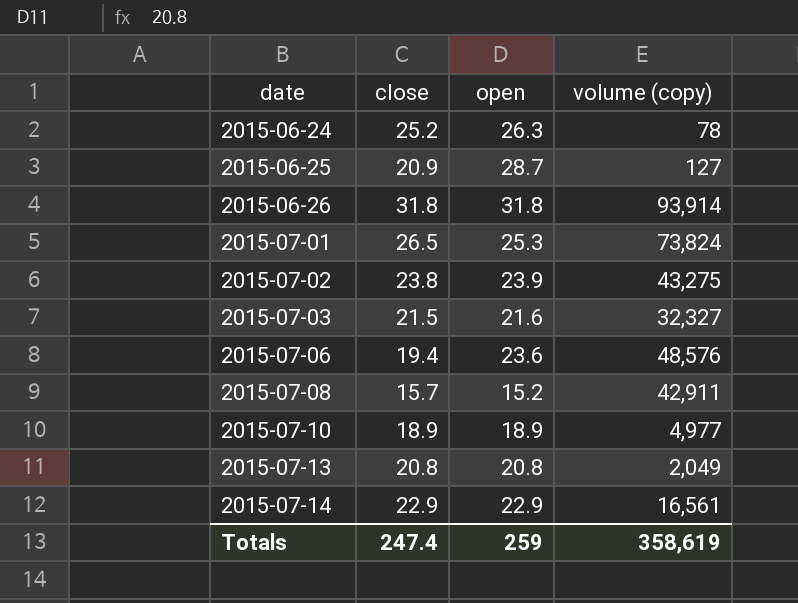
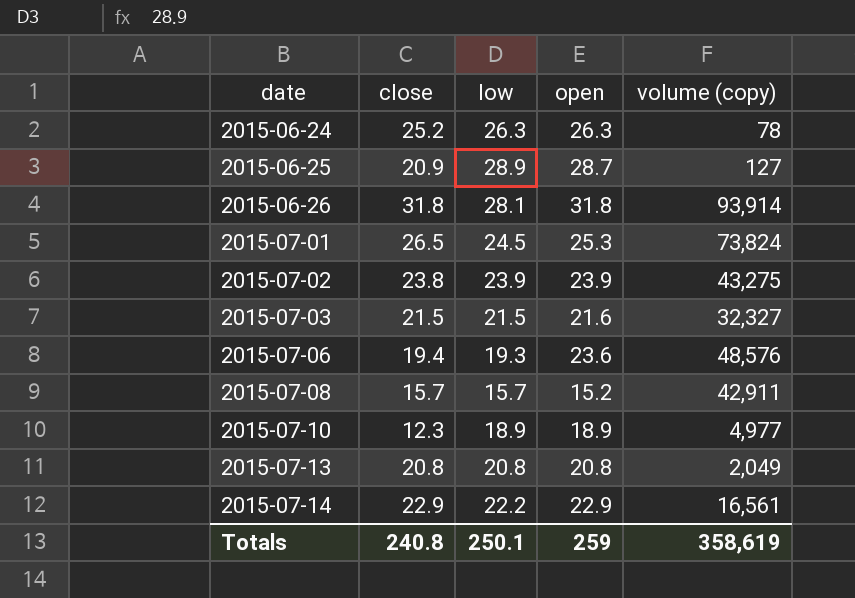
column low | position: none -> 3
2015-07-10 | close: 18.9 -> 12.3
Totals | close: 247.4 -> 240.8

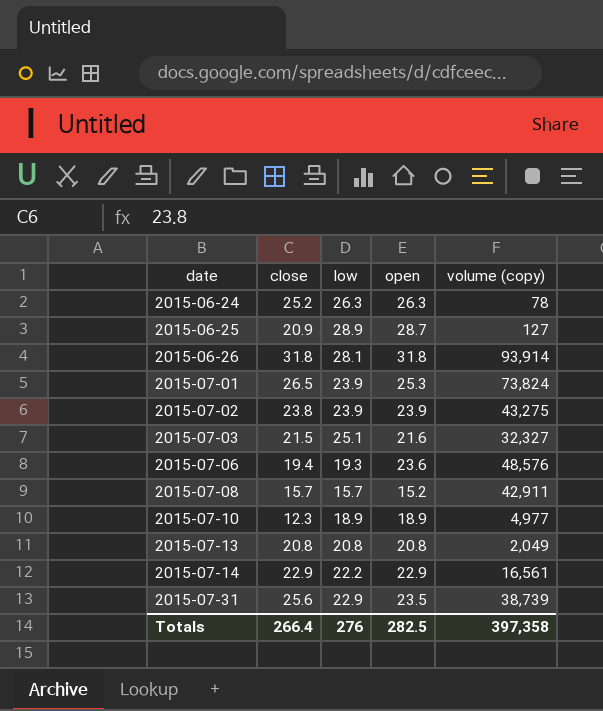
2015-07-01 | low: 24.5 -> 23.9
2015-07-03 | low: 21.5 -> 25.1
row 2015-07-31: none -> 25.6 | 22.9 | 23.5 | 38,739
Totals | close: 240.8 -> 266.4
Totals | low: 250.1 -> 276
Totals | open: 259 -> 282.5
Totals | volume (copy): 358,619 -> 397,358

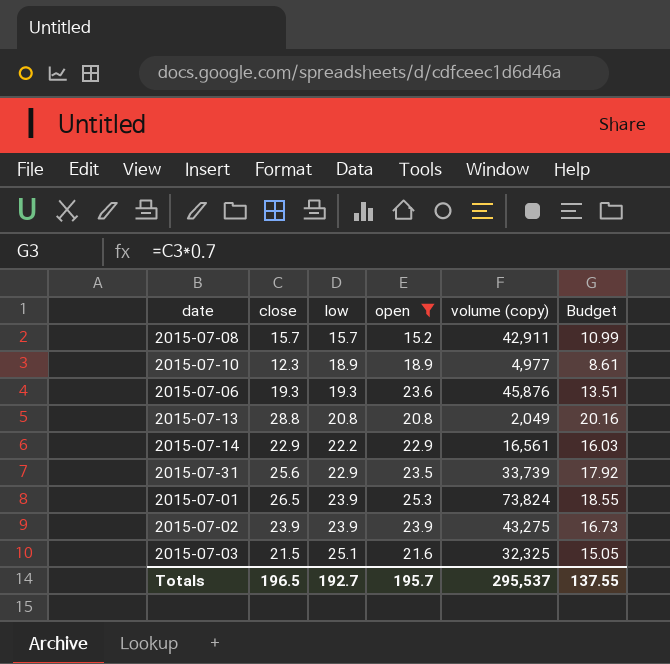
filter: none -> open <= 25.3
row order: date ascending -> low ascending
column Budget | formula: none -> [close] * 0.7
2015-07-06 | close: 19.4 -> 19.3
2015-07-06 | volume (copy): 48,576 -> 45,876
2015-07-13 | close: 20.8 -> 28.8
2015-07-31 | volume (copy): 38,739 -> 33,739
2015-07-02 | close: 23.8 -> 23.9
2015-07-03 | volume (copy): 32,327 -> 32,325
Totals | close: 266.4 -> 196.5
Totals | low: 276 -> 192.7
Totals | open: 282.5 -> 195.7
Totals | volume (copy): 397,358 -> 295,537

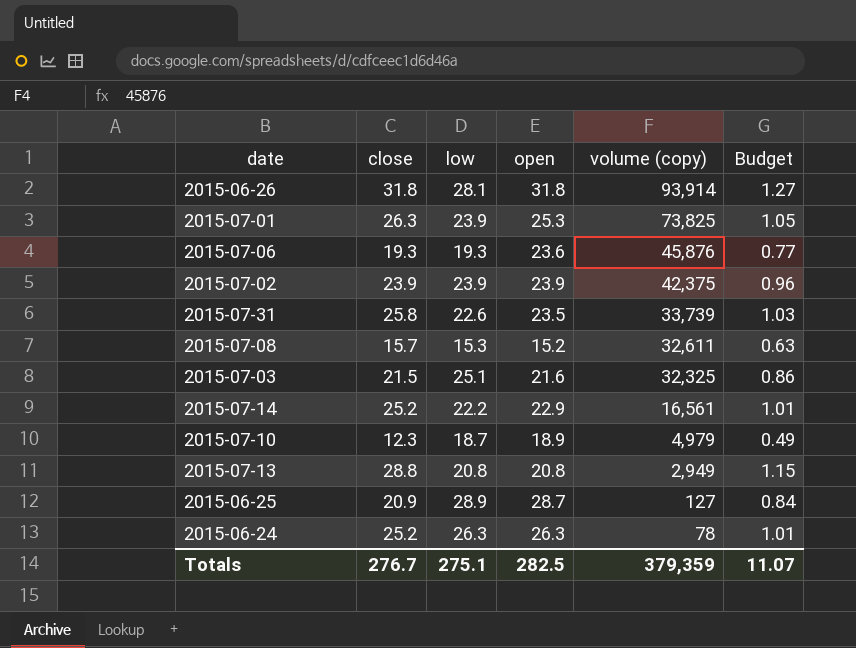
filter: open <= 25.3 -> none
row order: low ascending -> volume (copy) descending
column Budget | formula: [close] * 0.7 -> [close] * 0.04
2015-07-01 | close: 26.5 -> 26.3
2015-07-01 | volume (copy): 73,824 -> 73,825
2015-07-02 | volume (copy): 43,275 -> 42,375
2015-07-31 | close: 25.6 -> 25.8
2015-07-31 | low: 22.9 -> 22.6
2015-07-08 | low: 15.7 -> 15.3
2015-07-08 | volume (copy): 42,911 -> 32,611
2015-07-14 | close: 22.9 -> 25.2
2015-07-10 | low: 18.9 -> 18.7
2015-07-10 | volume (copy): 4,977 -> 4,979
2015-07-13 | volume (copy): 2,049 -> 2,949
Totals | close: 196.5 -> 276.7
Totals | low: 192.7 -> 275.1
Totals | open: 195.7 -> 282.5
Totals | volume (copy): 295,537 -> 379,359
Totals | Budget: 137.55 -> 11.07

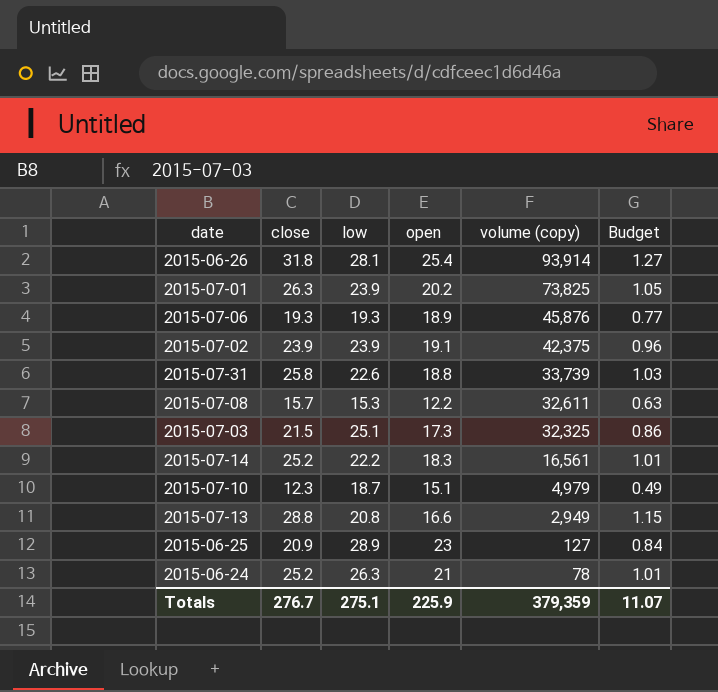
2015-06-26 | open: 31.8 -> 25.4
2015-07-01 | open: 25.3 -> 20.2
2015-07-06 | open: 23.6 -> 18.9
2015-07-02 | open: 23.9 -> 19.1
2015-07-31 | open: 23.5 -> 18.8
2015-07-08 | open: 15.2 -> 12.2
2015-07-03 | open: 21.6 -> 17.3
2015-07-14 | open: 22.9 -> 18.3
2015-07-10 | open: 18.9 -> 15.1
2015-07-13 | open: 20.8 -> 16.6
2015-06-25 | open: 28.7 -> 23
2015-06-24 | open: 26.3 -> 21
Totals | open: 282.5 -> 225.9

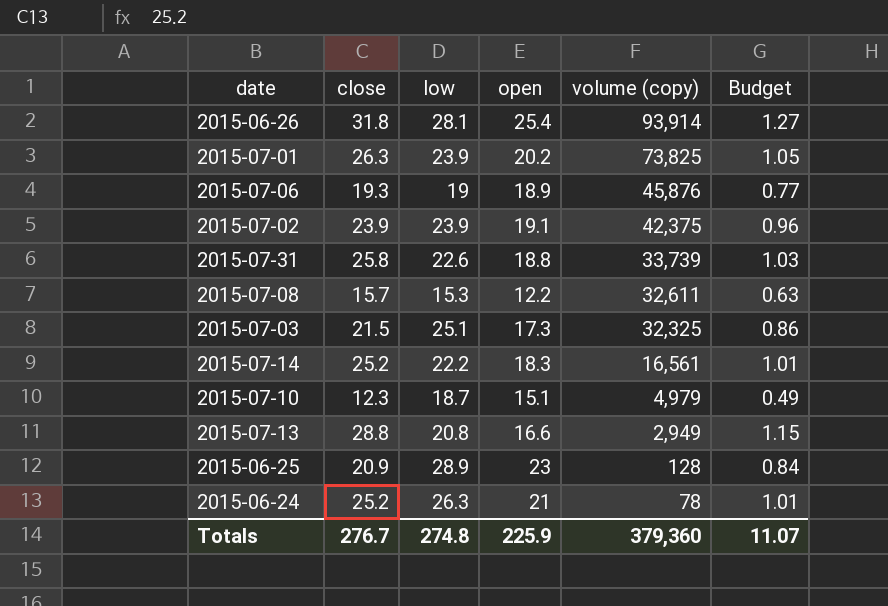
2015-07-06 | low: 19.3 -> 19
2015-06-25 | volume (copy): 127 -> 128
Totals | low: 275.1 -> 274.8
Totals | volume (copy): 379,359 -> 379,360

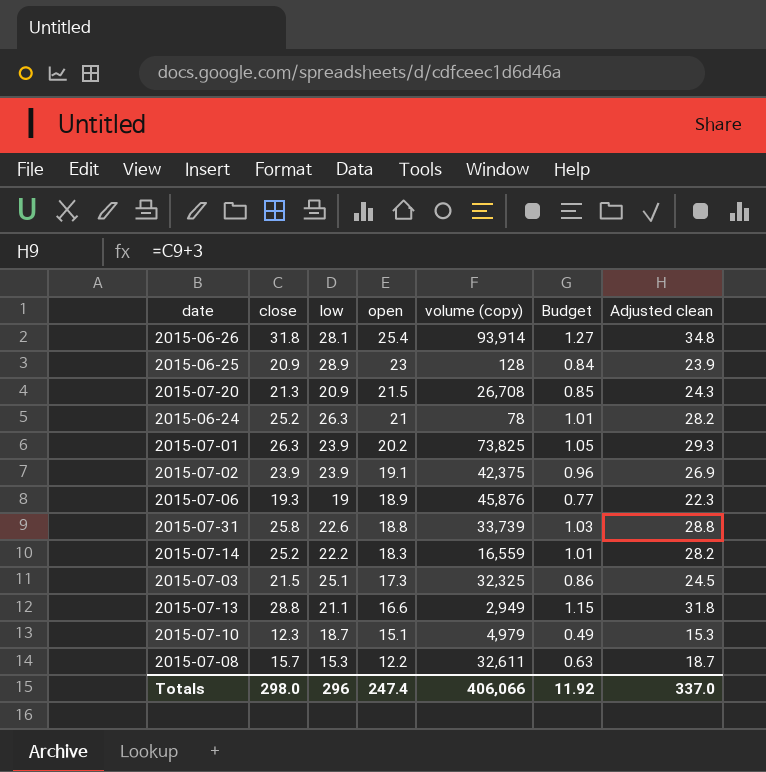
row order: volume (copy) descending -> open descending
column Adjusted clean | formula: none -> [close] + 3
row 2015-07-20: none -> 21.3 | 20.9 | 21.5 | 26,708 | 0.85 | 24.3
2015-07-14 | volume (copy): 16,561 -> 16,559
2015-07-13 | low: 20.8 -> 21.1
Totals | close: 276.7 -> 298.0
Totals | low: 274.8 -> 296
Totals | open: 225.9 -> 247.4
Totals | volume (copy): 379,360 -> 406,066
Totals | Budget: 11.07 -> 11.92

